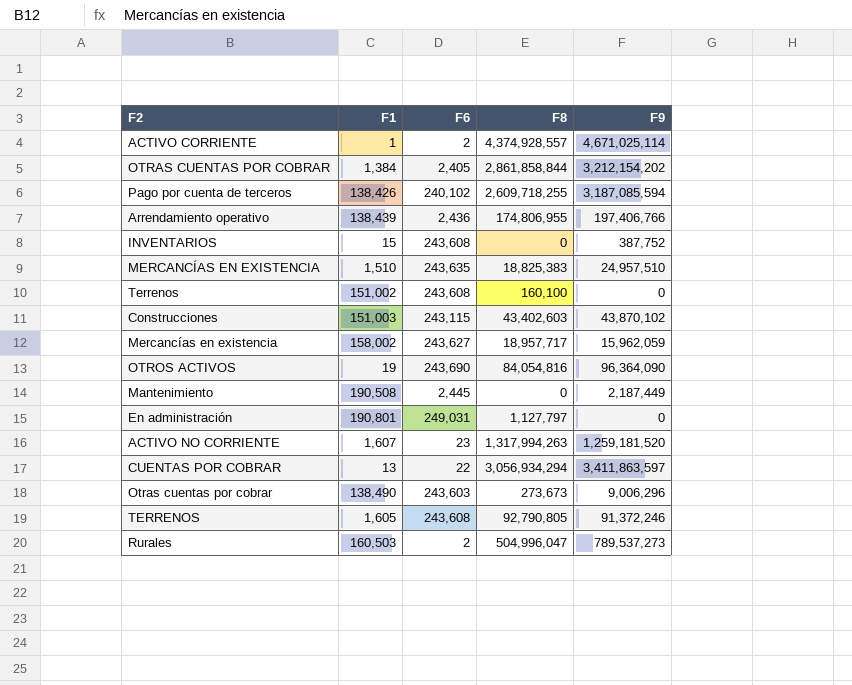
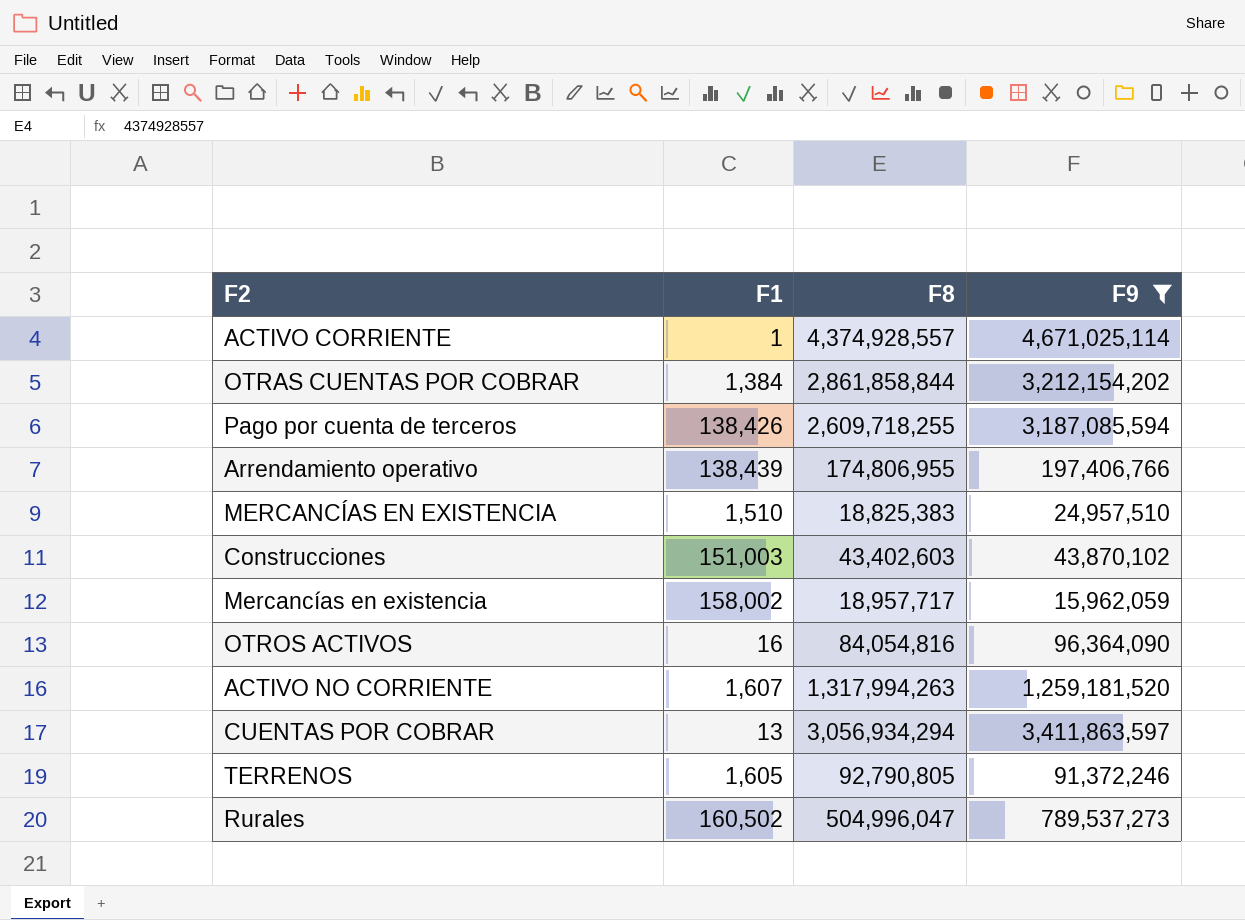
filter: none -> F9 >= 15,962,059
column F6 | position: 3 -> none
OTROS ACTIVOS | F1: 19 -> 16
Rurales | F1: 160,503 -> 160,502

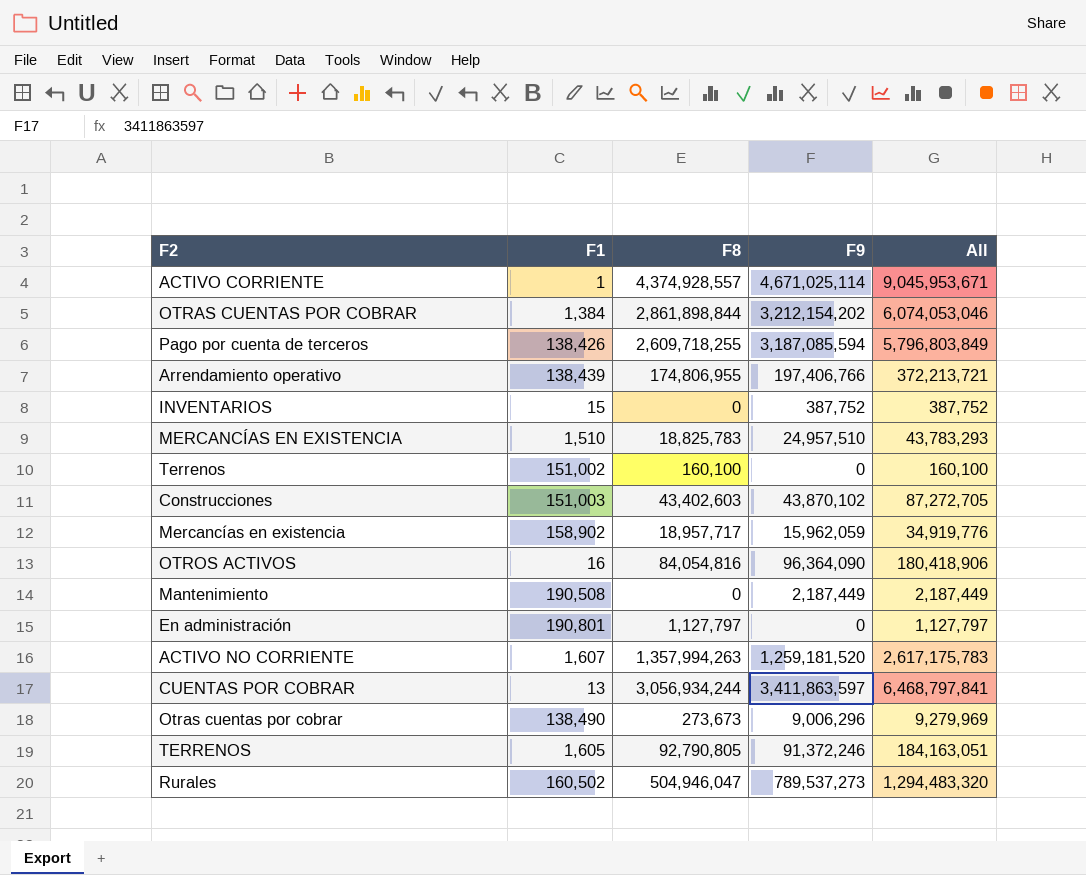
filter: F9 >= 15,962,059 -> none
column All | formula: none -> [F8] + [F9]
OTRAS CUENTAS POR COBRAR | F8: 2,861,858,844 -> 2,861,898,844
MERCANCÍAS EN EXISTENCIA | F8: 18,825,383 -> 18,825,783
Mercancías en existencia | F1: 158,002 -> 158,902
ACTIVO NO CORRIENTE | F8: 1,317,994,263 -> 1,357,994,263
CUENTAS POR COBRAR | F8: 3,056,934,294 -> 3,056,934,244
Rurales | F8: 504,996,047 -> 504,946,047

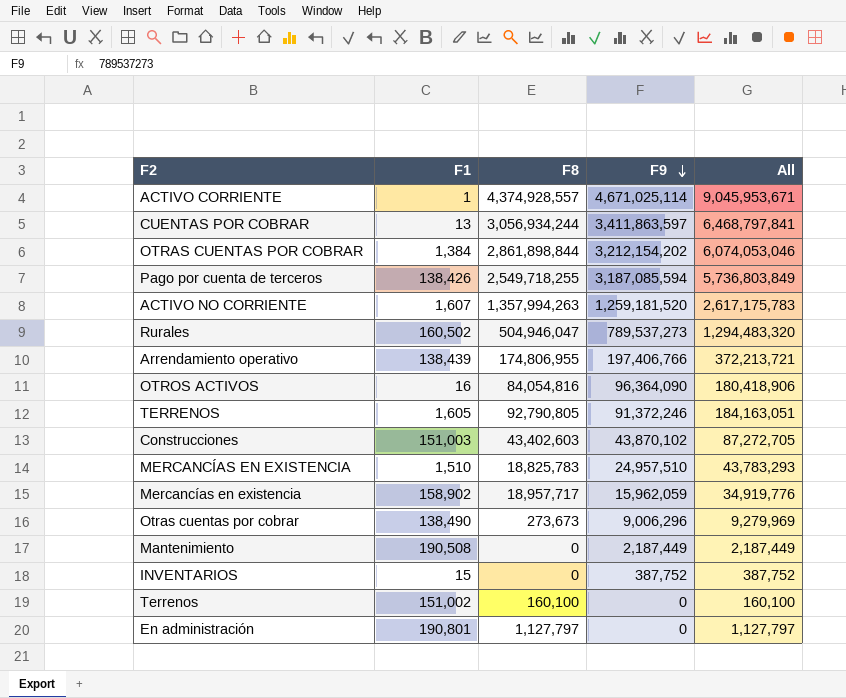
row order: none -> F9 descending
Pago por cuenta de terceros | F8: 2,609,718,255 -> 2,549,718,255
Pago por cuenta de terceros | All: 5,796,803,849 -> 5,736,803,849

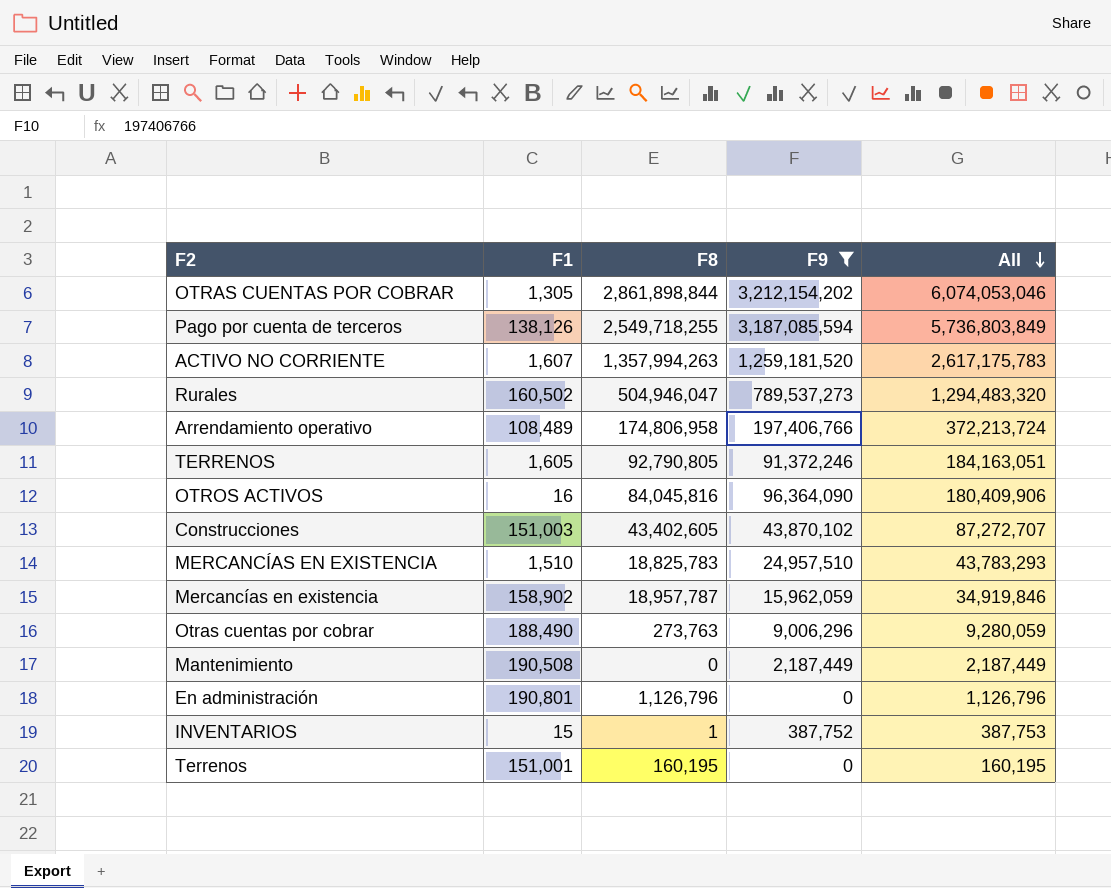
filter: none -> F9 <= 3,212,154,202
row order: F9 descending -> All descending
OTRAS CUENTAS POR COBRAR | F1: 1,384 -> 1,305
Pago por cuenta de terceros | F1: 138,426 -> 138,126
Arrendamiento operativo | F1: 138,439 -> 108,489
Arrendamiento operativo | F8: 174,806,955 -> 174,806,958
Arrendamiento operativo | All: 372,213,721 -> 372,213,724
OTROS ACTIVOS | F8: 84,054,816 -> 84,045,816
OTROS ACTIVOS | All: 180,418,906 -> 180,409,906
Construcciones | F8: 43,402,603 -> 43,402,605
Construcciones | All: 87,272,705 -> 87,272,707
Mercancías en existencia | F8: 18,957,717 -> 18,957,787
Mercancías en existencia | All: 34,919,776 -> 34,919,846
Otras cuentas por cobrar | F1: 138,490 -> 188,490
Otras cuentas por cobrar | F8: 273,673 -> 273,763
Otras cuentas por cobrar | All: 9,279,969 -> 9,280,059
En administración | F8: 1,127,797 -> 1,126,796
En administración | All: 1,127,797 -> 1,126,796
INVENTARIOS | F8: 0 -> 1
INVENTARIOS | All: 387,752 -> 387,753
Terrenos | F1: 151,002 -> 151,001
Terrenos | F8: 160,100 -> 160,195
Terrenos | All: 160,100 -> 160,195

